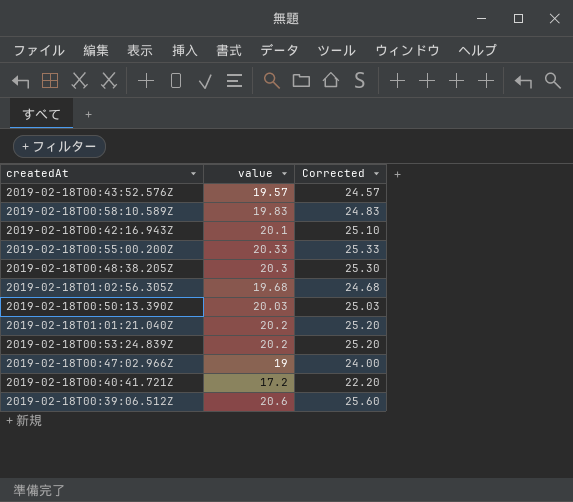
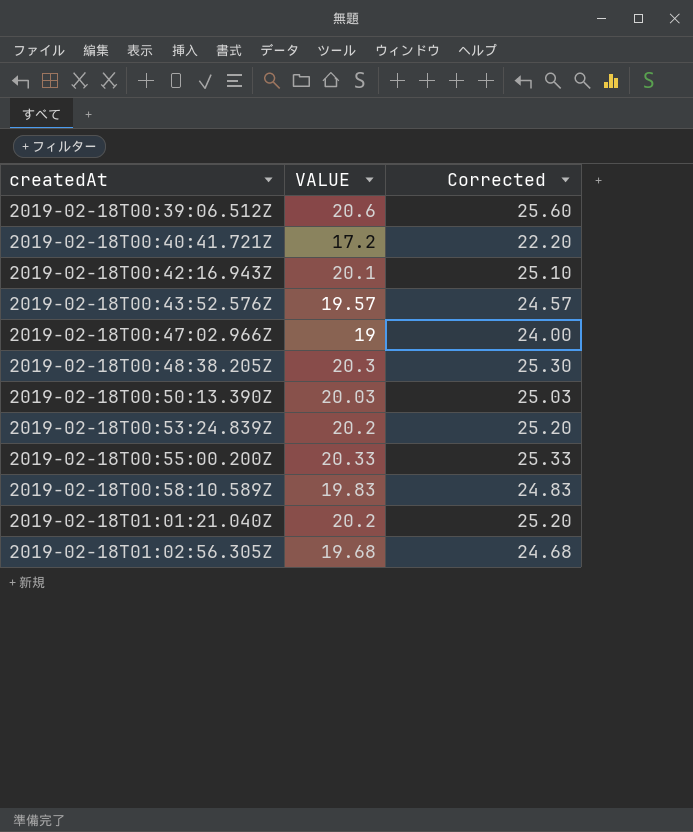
row order: none -> createdAt ascending
column name: value -> VALUE

